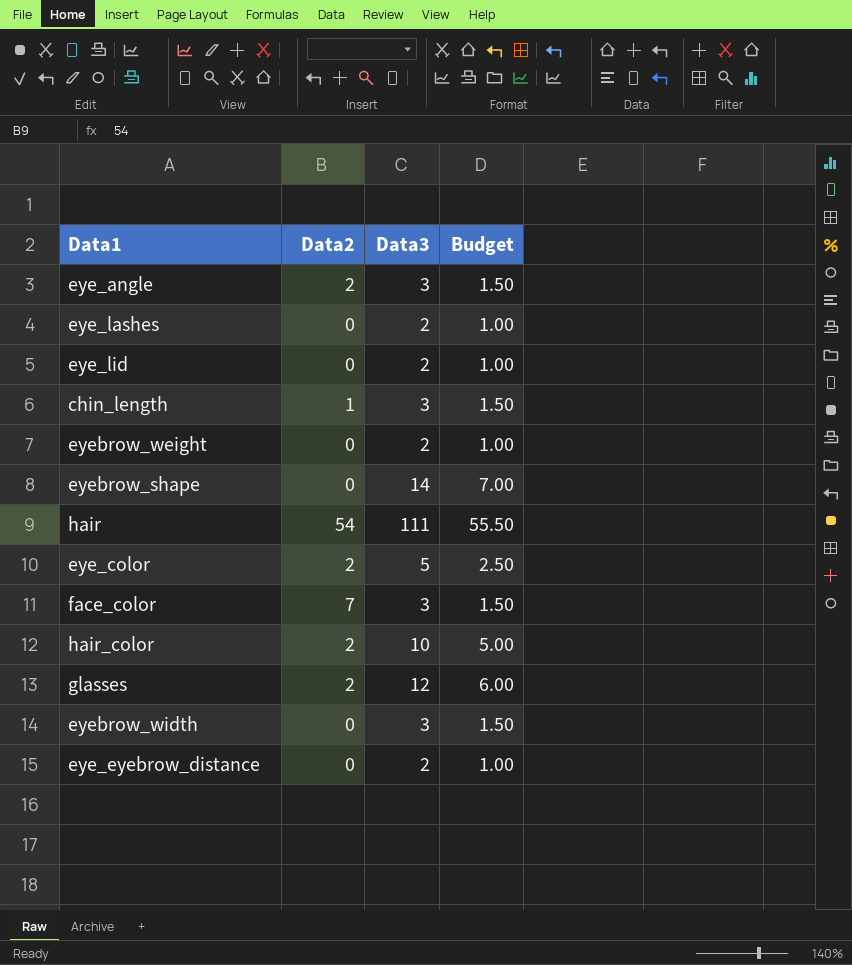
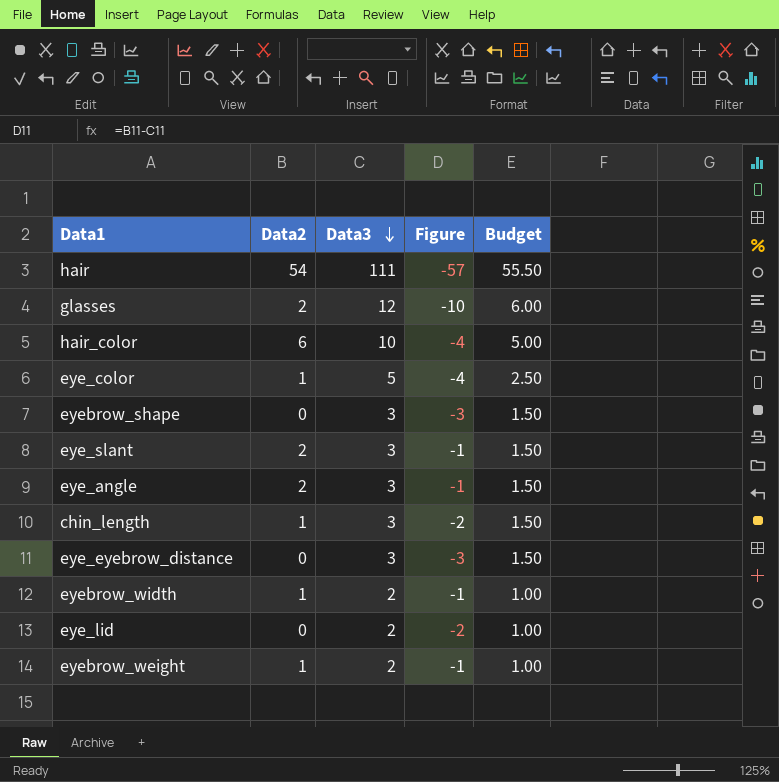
row order: none -> Data3 descending
column Figure | formula: none -> [Data2] - [Data3]
row eye_lashes: 0 | 2 | 1.00 -> none
row face_color: 7 | 3 | 1.50 -> none
hair_color | Data2: 2 -> 6
eye_color | Data2: 2 -> 1
eyebrow_shape | Data3: 14 -> 3
eyebrow_shape | Budget: 7.00 -> 1.50
row eye_slant: none -> 2 | 3 | -1 | 1.50
eye_eyebrow_distance | Data3: 2 -> 3
eye_eyebrow_distance | Budget: 1.00 -> 1.50
eyebrow_width | Data2: 0 -> 1
eyebrow_width | Data3: 3 -> 2
eyebrow_width | Budget: 1.50 -> 1.00
eyebrow_weight | Data2: 0 -> 1

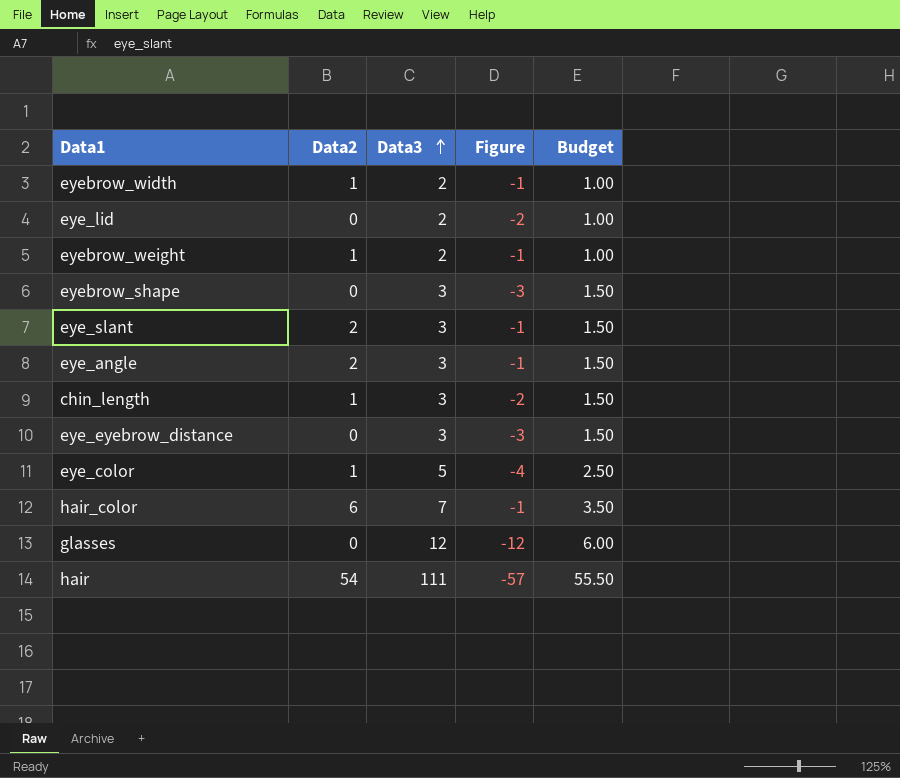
row order: Data3 descending -> Data3 ascending
hair_color | Data3: 10 -> 7
hair_color | Figure: -4 -> -1
hair_color | Budget: 5.00 -> 3.50
glasses | Data2: 2 -> 0
glasses | Figure: -10 -> -12

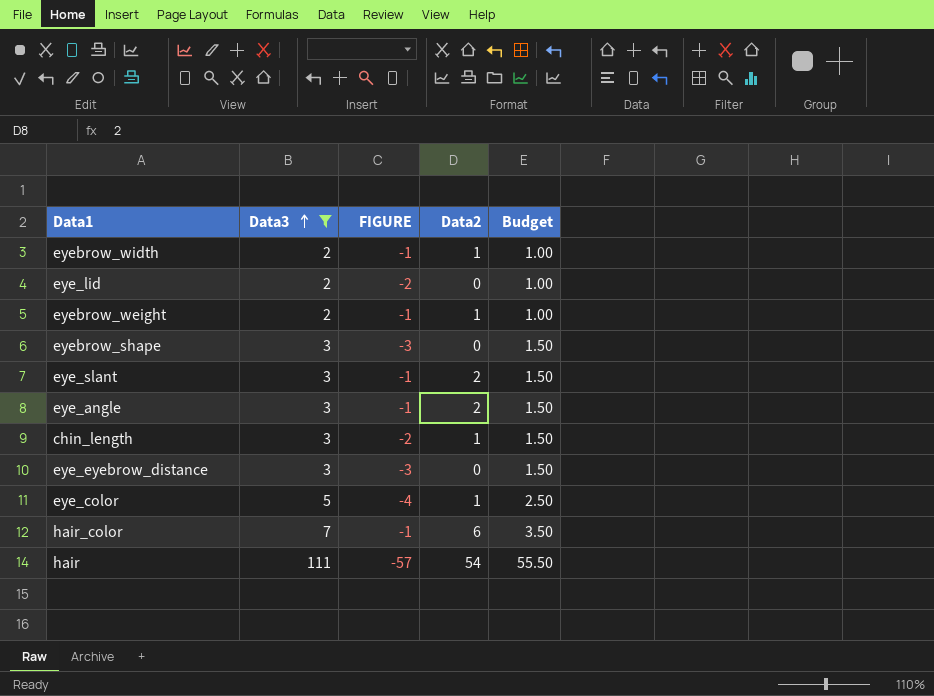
filter: none -> Data3 != 12
column name: Figure -> FIGURE
column Data2 | position: 2 -> 4

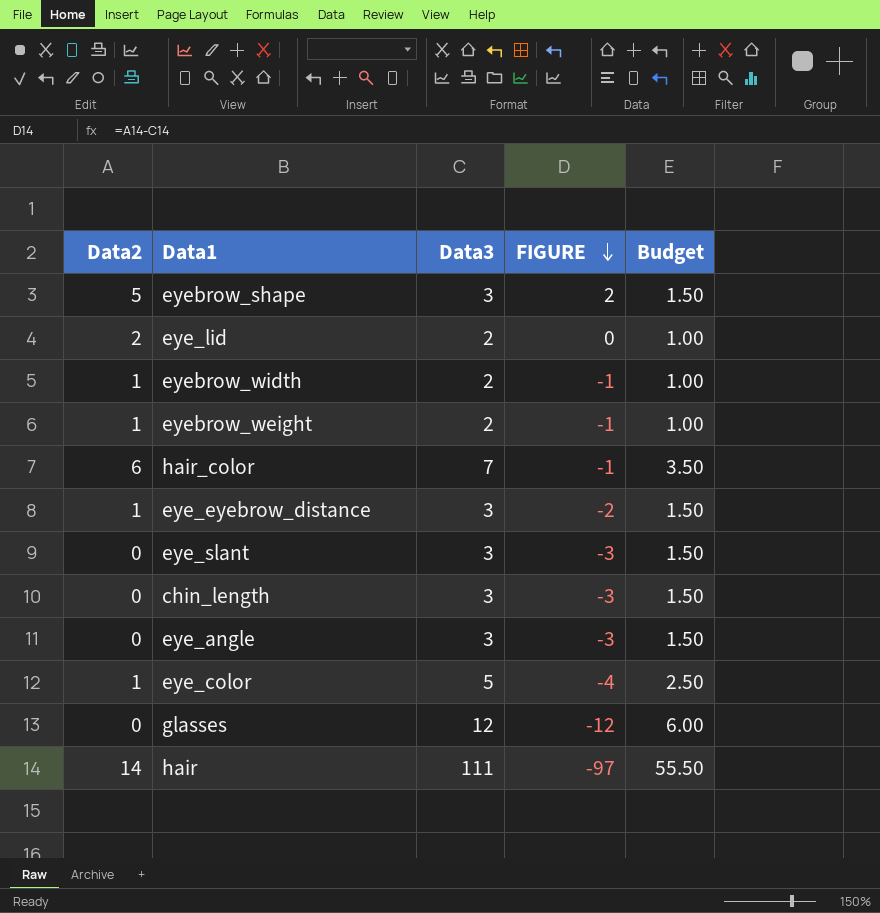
filter: Data3 != 12 -> none
row order: Data3 ascending -> FIGURE descending
column Data2 | position: 4 -> 1
eyebrow_shape | Data2: 0 -> 5
eyebrow_shape | FIGURE: -3 -> 2
eye_lid | Data2: 0 -> 2
eye_lid | FIGURE: -2 -> 0
eye_eyebrow_distance | Data2: 0 -> 1
eye_eyebrow_distance | FIGURE: -3 -> -2
eye_slant | Data2: 2 -> 0
eye_slant | FIGURE: -1 -> -3
chin_length | Data2: 1 -> 0
chin_length | FIGURE: -2 -> -3
eye_angle | Data2: 2 -> 0
eye_angle | FIGURE: -1 -> -3
hair | Data2: 54 -> 14
hair | FIGURE: -57 -> -97

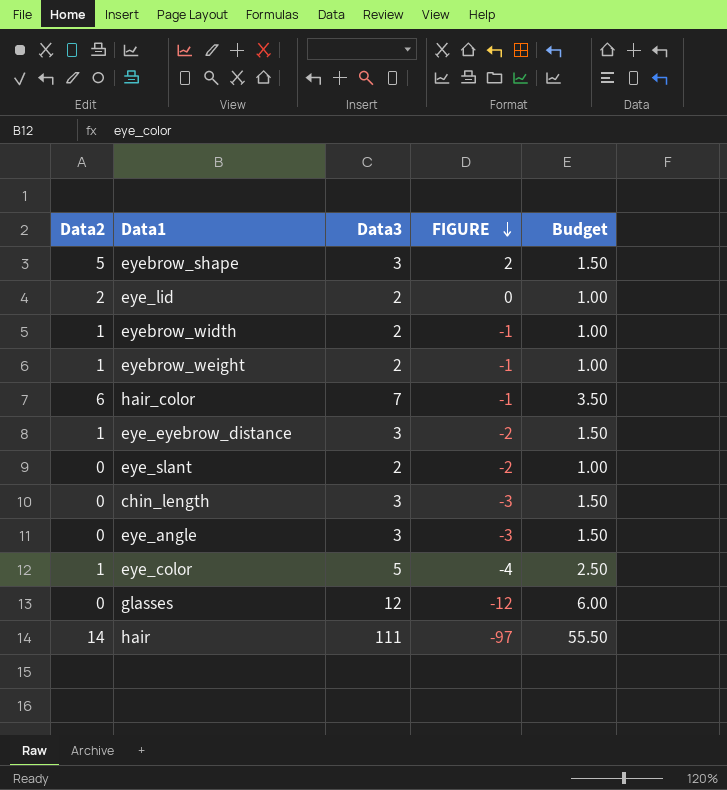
eye_slant | Data3: 3 -> 2
eye_slant | FIGURE: -3 -> -2
eye_slant | Budget: 1.50 -> 1.00

